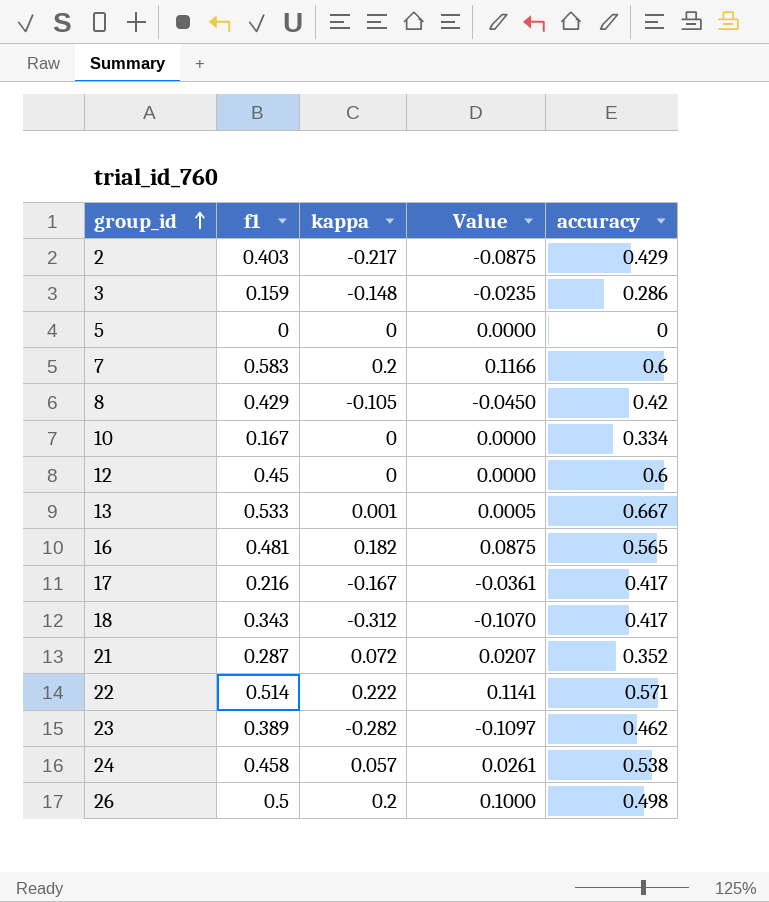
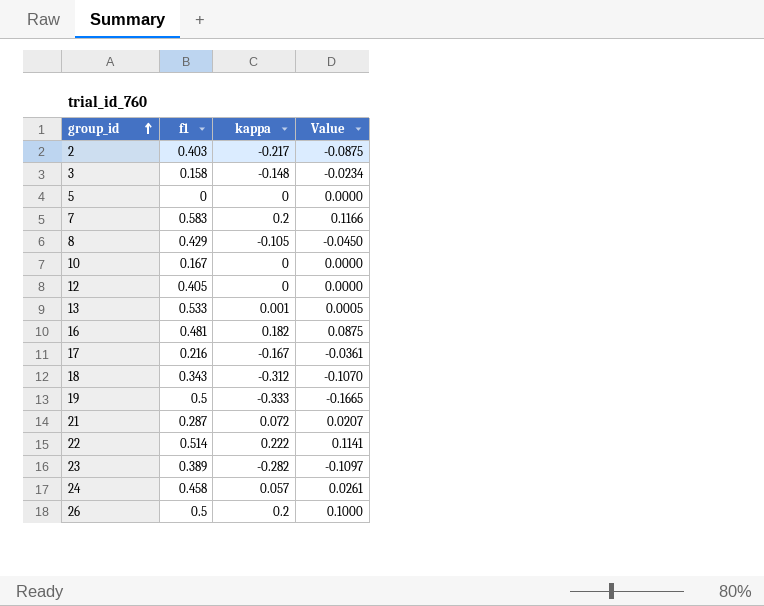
column accuracy | position: 5 -> none
3 | f1: 0.159 -> 0.158
3 | Value: -0.0235 -> -0.0234
12 | f1: 0.45 -> 0.405
row 19: none -> 0.5 | -0.333 | -0.1665

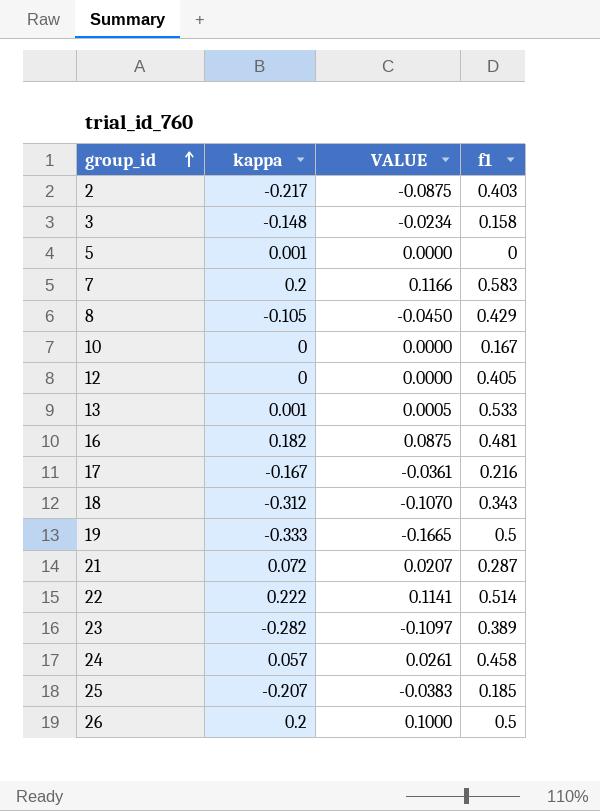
column name: Value -> VALUE
column f1 | position: 2 -> 4
5 | kappa: 0 -> 0.001
row 25: none -> -0.207 | -0.0383 | 0.185

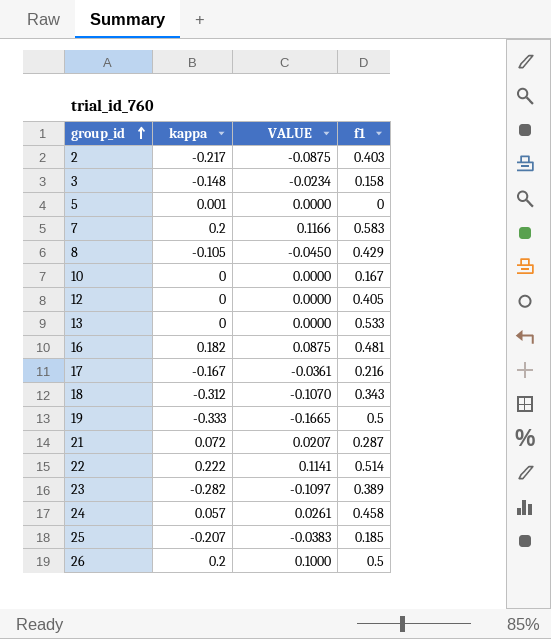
13 | kappa: 0.001 -> 0
13 | VALUE: 0.0005 -> 0.0000

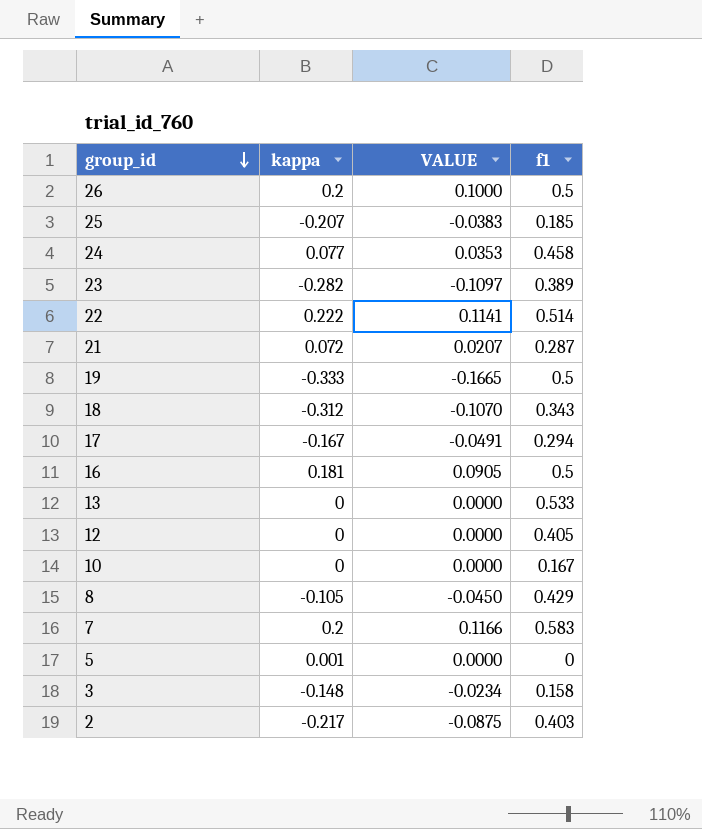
row order: group_id ascending -> group_id descending
24 | kappa: 0.057 -> 0.077
24 | VALUE: 0.0261 -> 0.0353
17 | VALUE: -0.0361 -> -0.0491
17 | f1: 0.216 -> 0.294
16 | kappa: 0.182 -> 0.181
16 | VALUE: 0.0875 -> 0.0905
16 | f1: 0.481 -> 0.5

